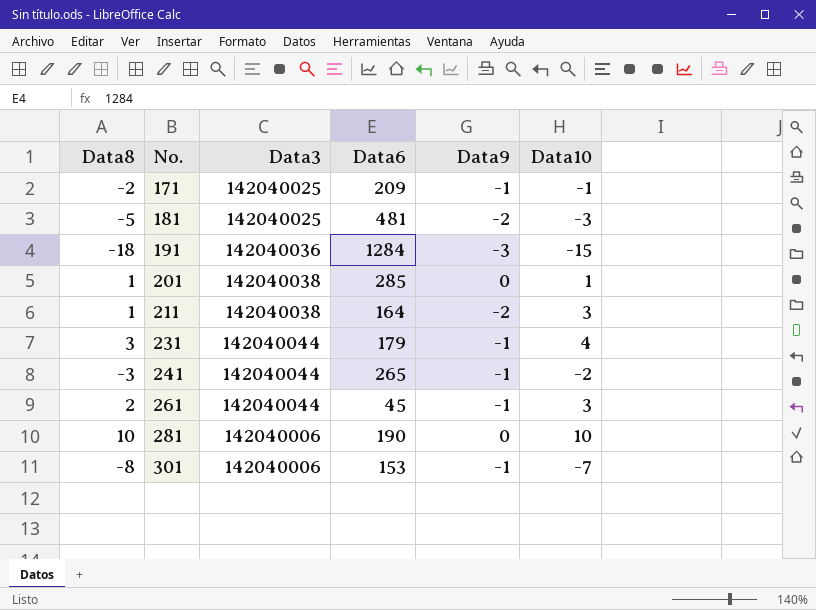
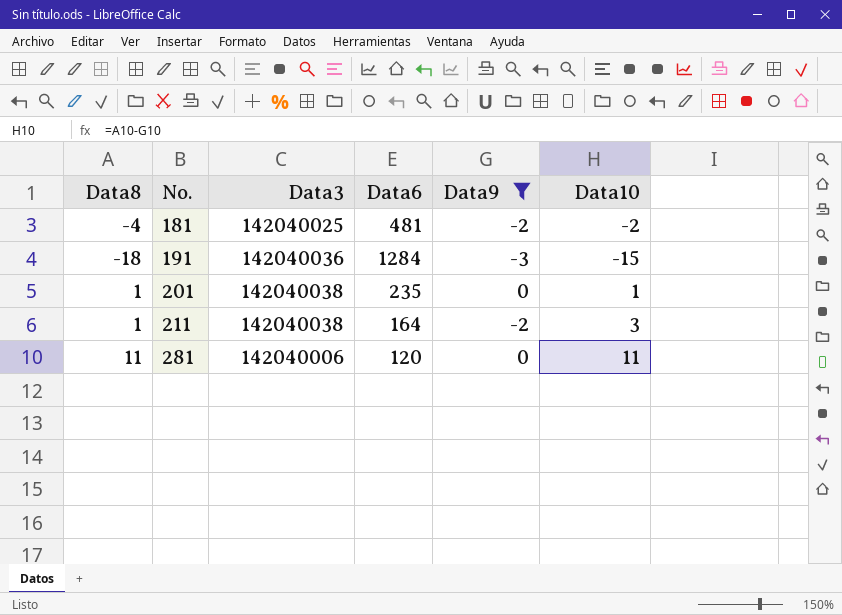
filter: none -> Data9 != -1
181 | Data8: -5 -> -4
181 | Data10: -3 -> -2
201 | Data6: 285 -> 235
281 | Data8: 10 -> 11
281 | Data6: 190 -> 120
281 | Data10: 10 -> 11

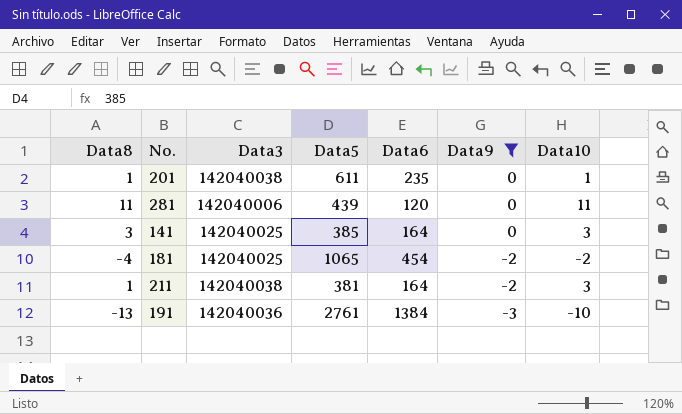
row order: No. ascending -> Data9 descending
column Data5 | position: none -> 4
row 141: none -> 3 | 142040025 | 385 | 164 | 0 | 3
181 | Data6: 481 -> 454
191 | Data8: -18 -> -13
191 | Data6: 1284 -> 1384
191 | Data10: -15 -> -10

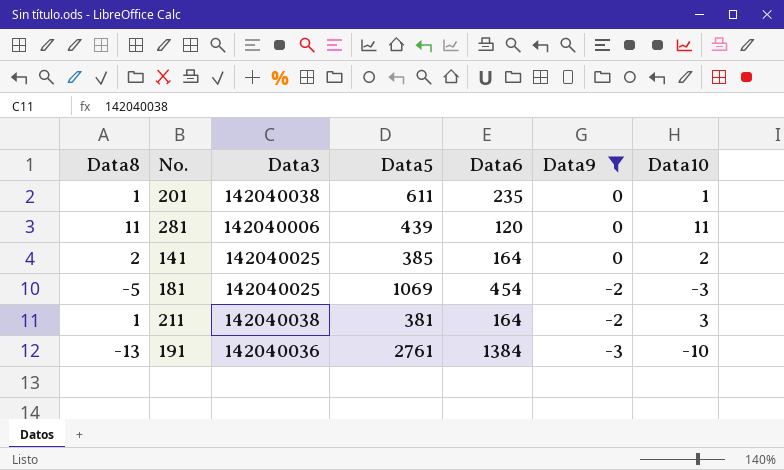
141 | Data8: 3 -> 2
141 | Data10: 3 -> 2
181 | Data8: -4 -> -5
181 | Data5: 1065 -> 1069
181 | Data10: -2 -> -3

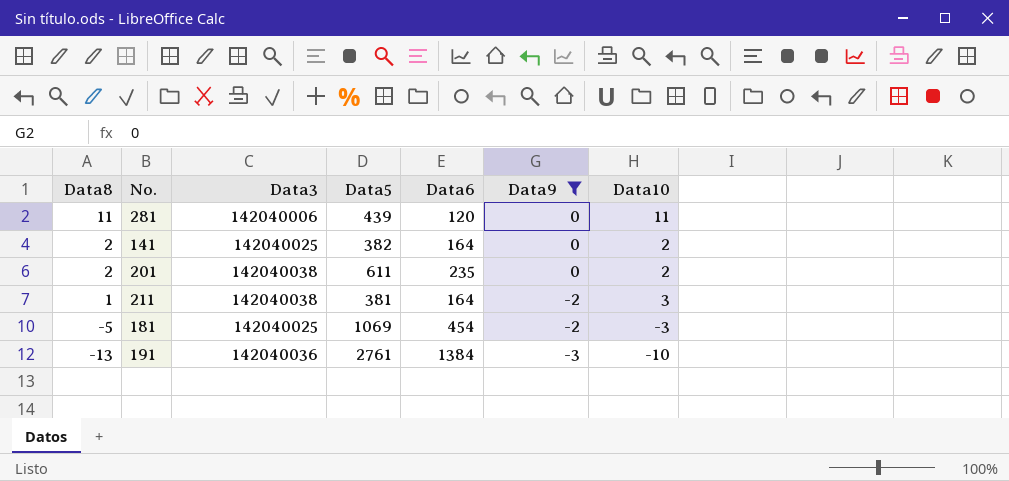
row order: Data9 descending -> Data8 descending
141 | Data5: 385 -> 382
201 | Data8: 1 -> 2
201 | Data10: 1 -> 2

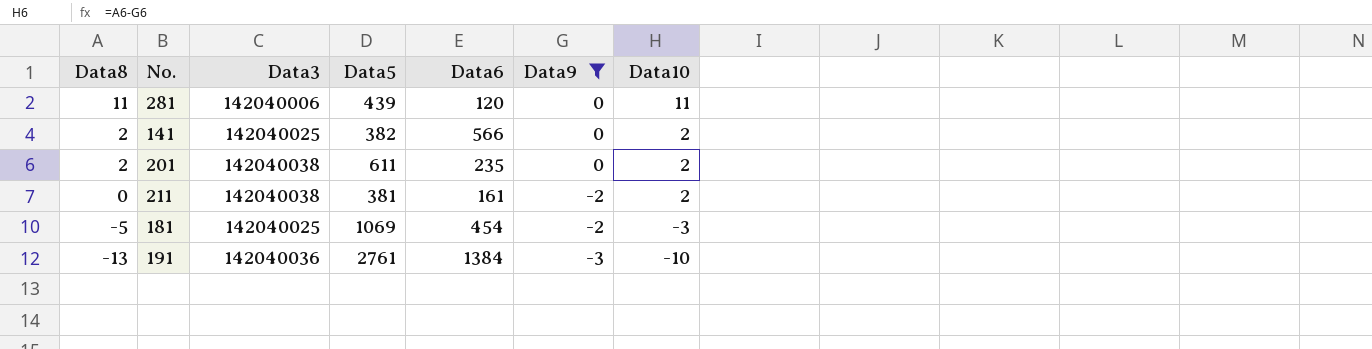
141 | Data6: 164 -> 566
211 | Data8: 1 -> 0
211 | Data6: 164 -> 161
211 | Data10: 3 -> 2

